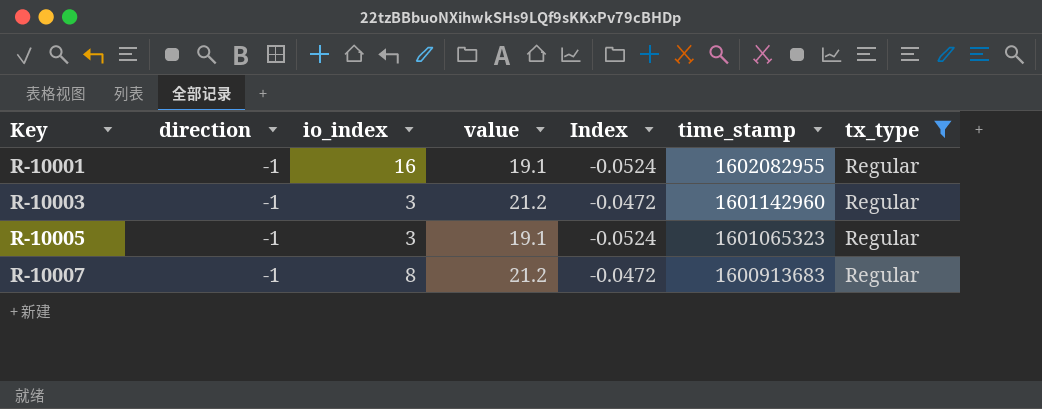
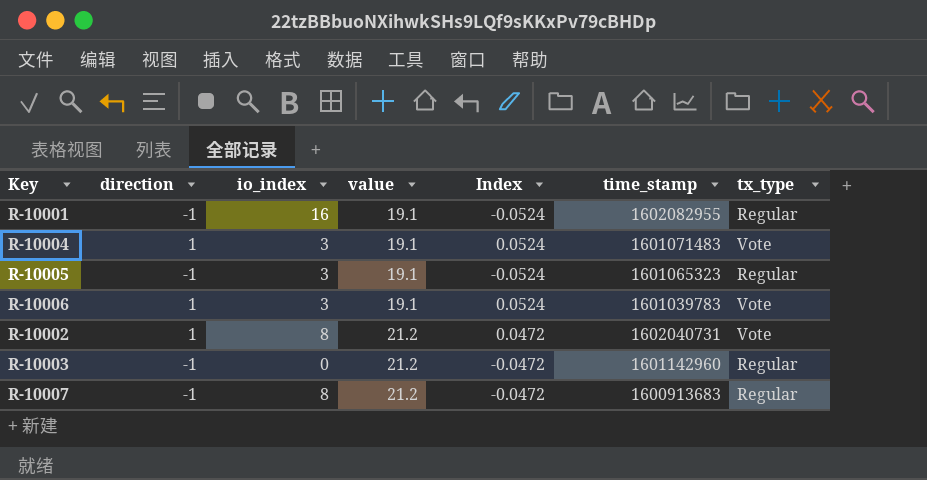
filter: tx_type = Regular -> none
row order: Key ascending -> value ascending
R-10003 | io_index: 3 -> 0

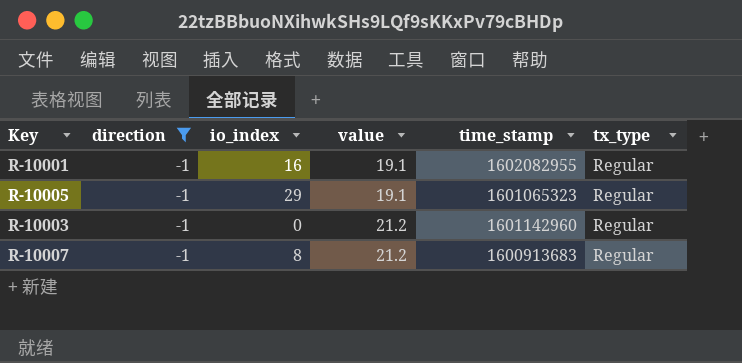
filter: none -> direction = -1
column Index | formula: [direction] / [value] -> none
R-10005 | io_index: 3 -> 29

